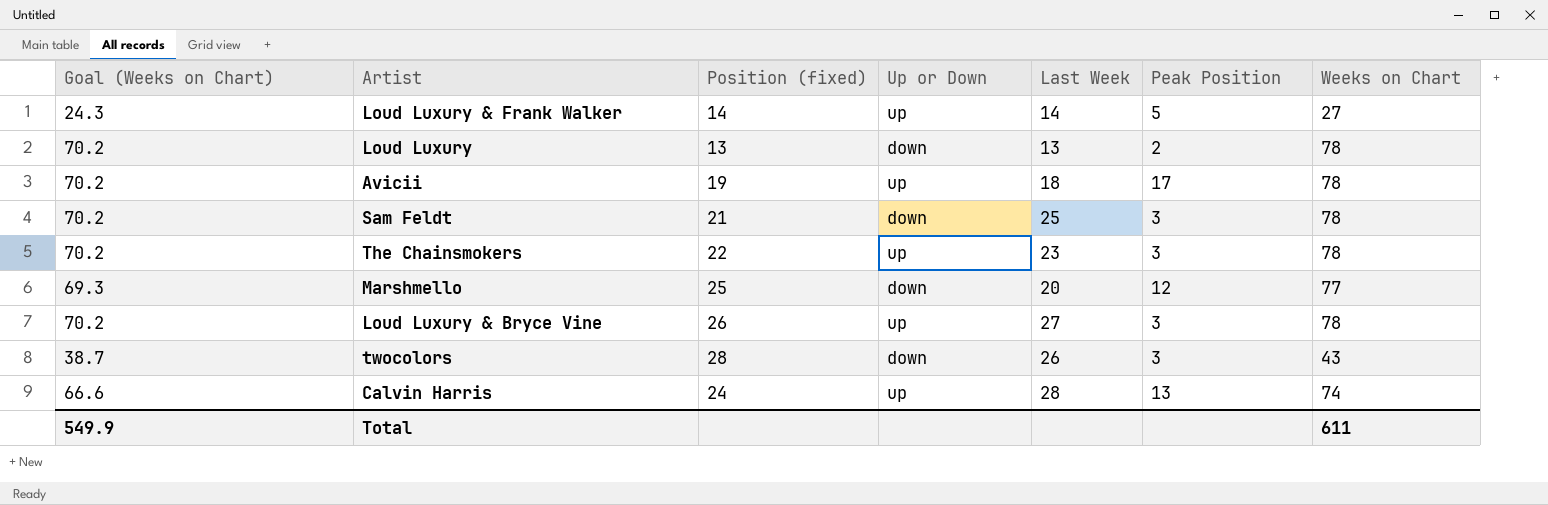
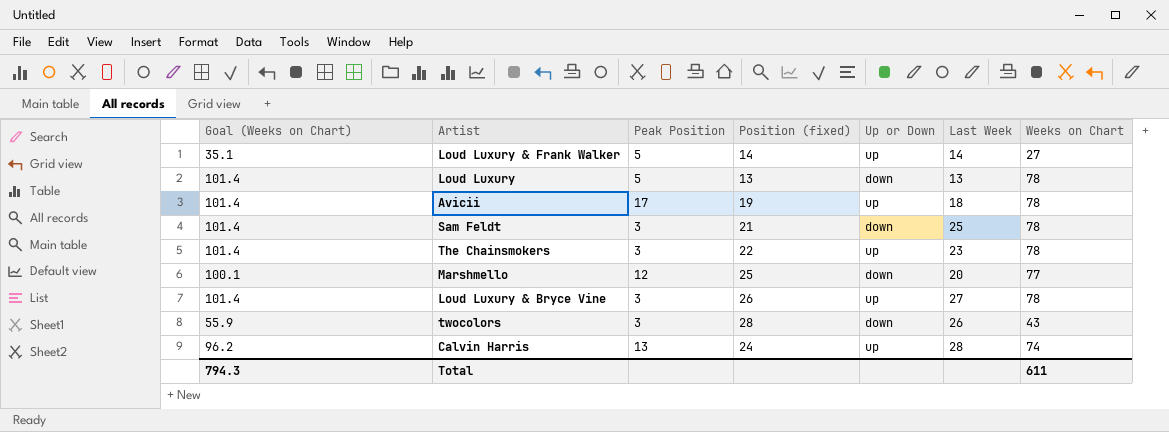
column Goal (Weeks on Chart) | formula: [Weeks on Chart] * 0.9 -> [Weeks on Chart] * 1.3
column Peak Position | position: 6 -> 3
Loud Luxury | Peak Position: 2 -> 5
Total | Goal (Weeks on Chart): 549.9 -> 794.3

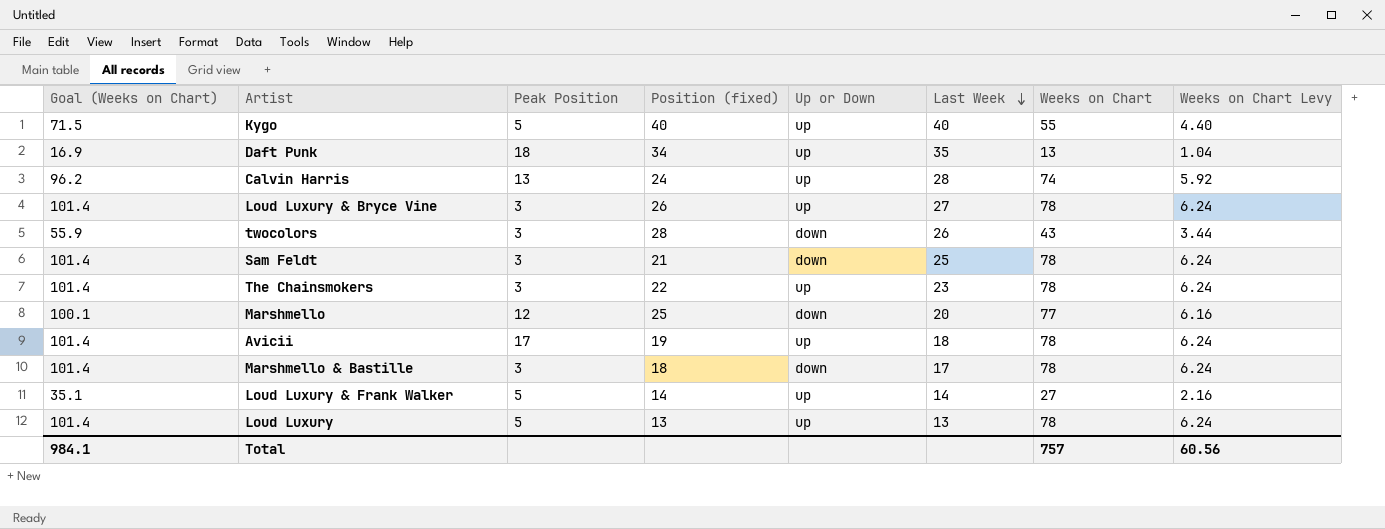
row order: none -> Last Week descending
column Weeks on Chart Levy | formula: none -> [Weeks on Chart] * 0.08
row Kygo: none -> 71.5 | 5 | 40 | up | 40 | 55 | 4.40
row Daft Punk: none -> 16.9 | 18 | 34 | up | 35 | 13 | 1.04
row Marshmello & Bastille: none -> 101.4 | 3 | 18 | down | 17 | 78 | 6.24
Loud Luxury | Up or Down: down -> up
Total | Goal (Weeks on Chart): 794.3 -> 984.1
Total | Weeks on Chart: 611 -> 757

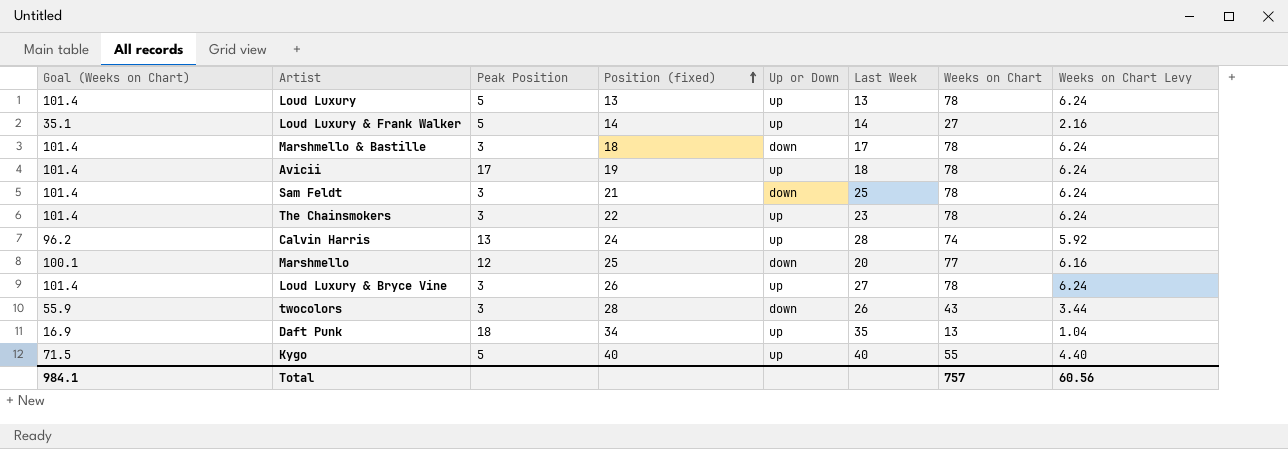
row order: Last Week descending -> Position (fixed) ascending

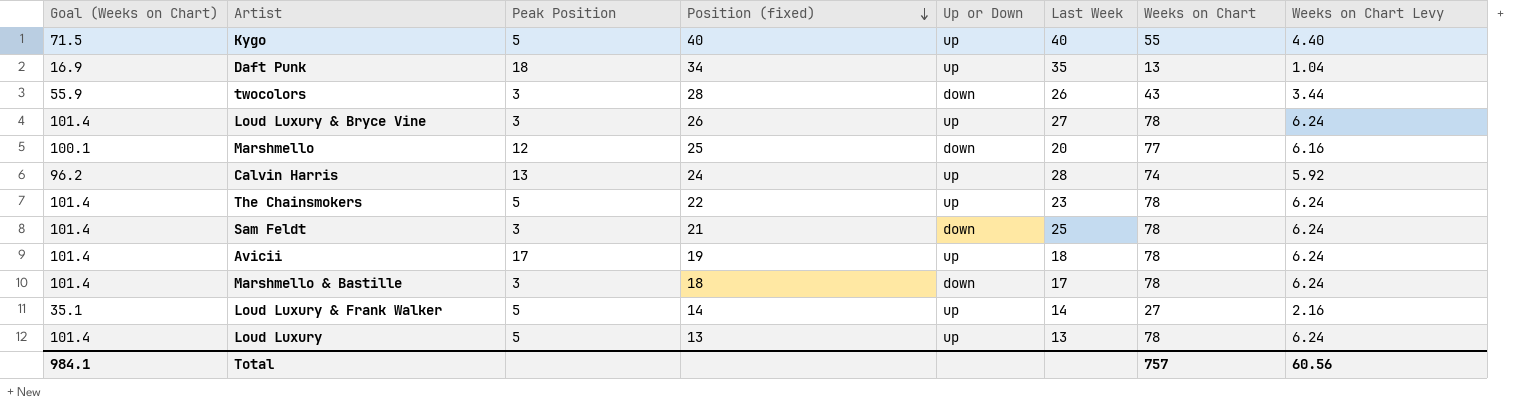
row order: Position (fixed) ascending -> Position (fixed) descending
The Chainsmokers | Peak Position: 3 -> 5

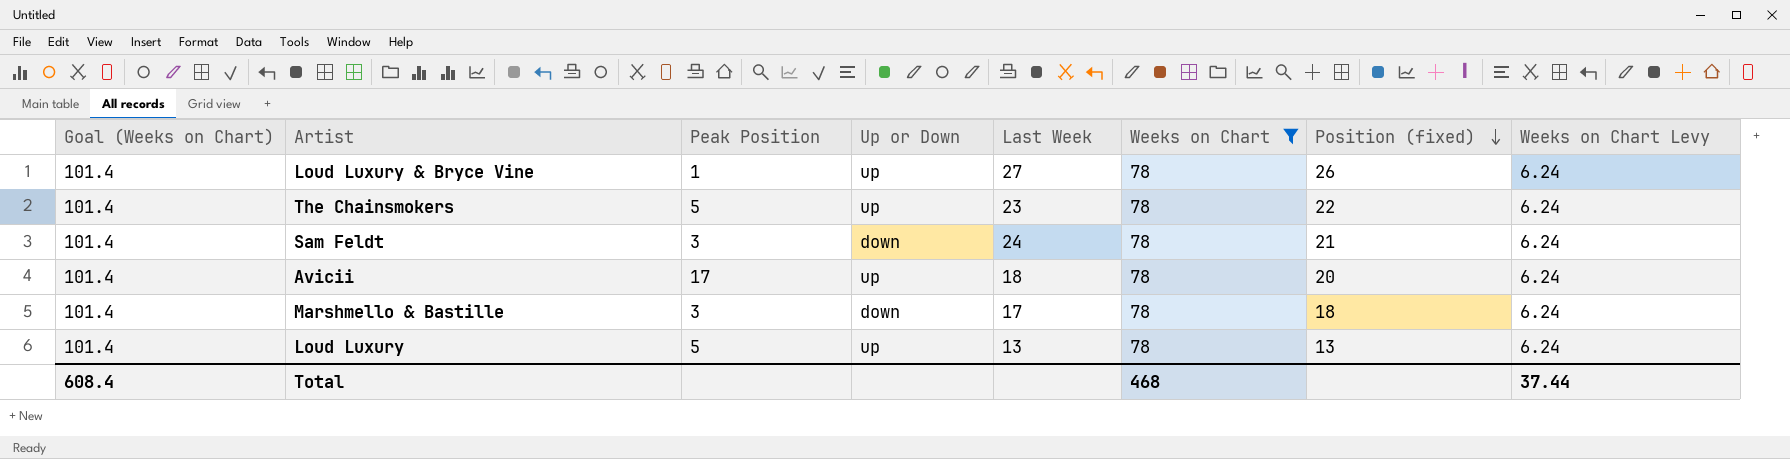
filter: none -> Weeks on Chart = 78
column Position (fixed) | position: 4 -> 7
Loud Luxury & Bryce Vine | Peak Position: 3 -> 1
Sam Feldt | Last Week: 25 -> 24
Avicii | Position (fixed): 19 -> 20
Total | Goal (Weeks on Chart): 984.1 -> 608.4
Total | Weeks on Chart: 757 -> 468
Total | Weeks on Chart Levy: 60.56 -> 37.44

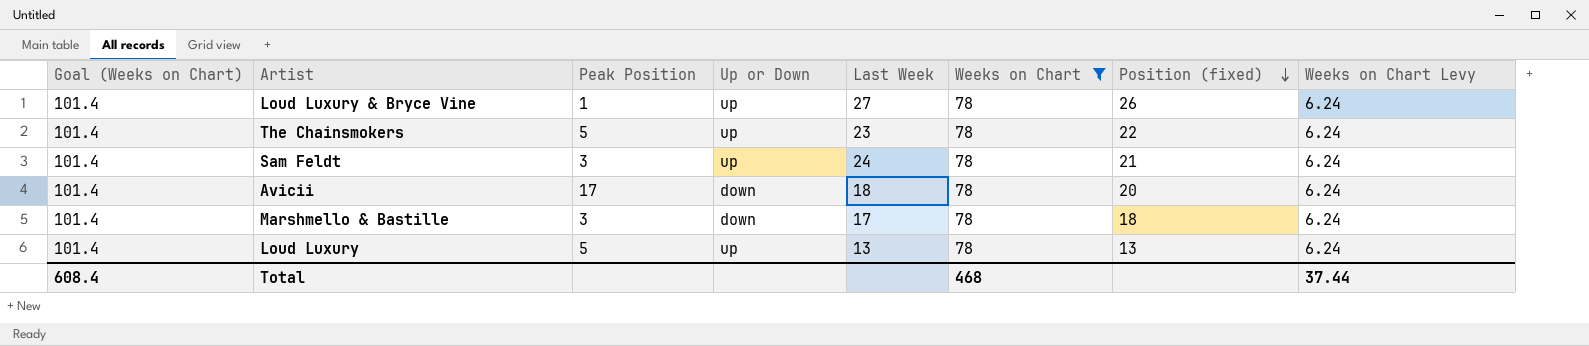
Sam Feldt | Up or Down: down -> up
Avicii | Up or Down: up -> down

